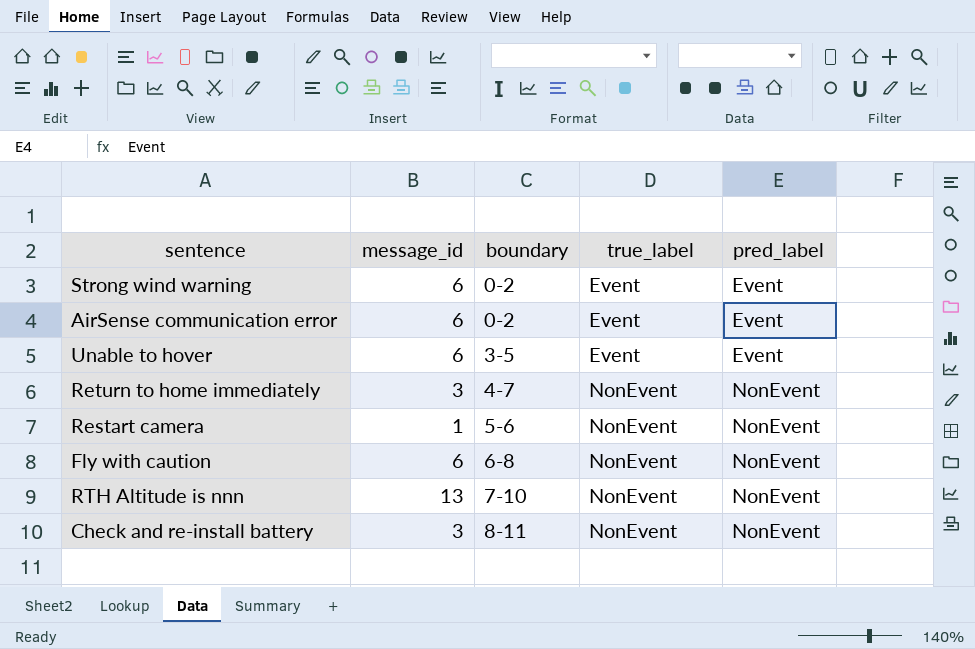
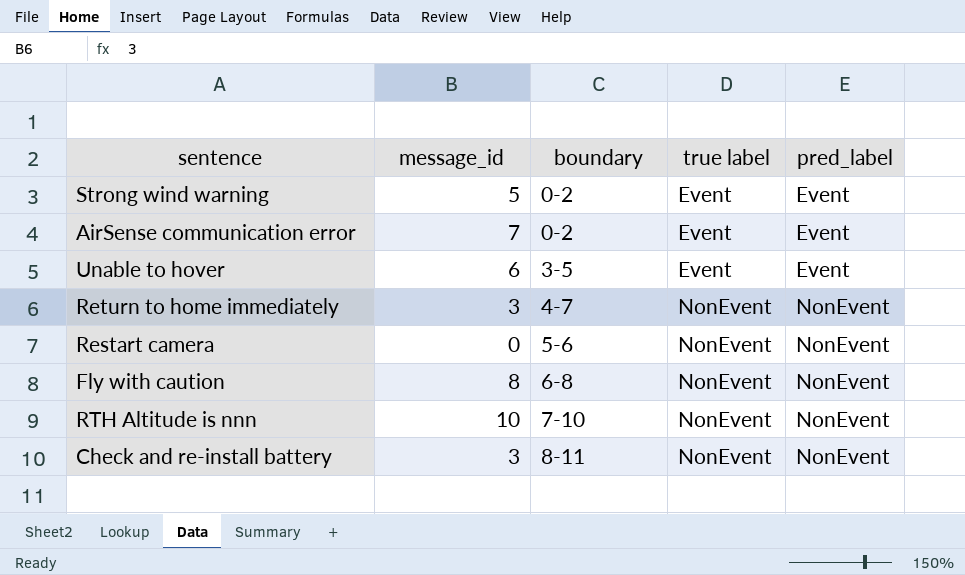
column name: true_label -> true label
Strong wind warning | message_id: 6 -> 5
AirSense communication error | message_id: 6 -> 7
Restart camera | message_id: 1 -> 0
Fly with caution | message_id: 6 -> 8
RTH Altitude is nnn | message_id: 13 -> 10

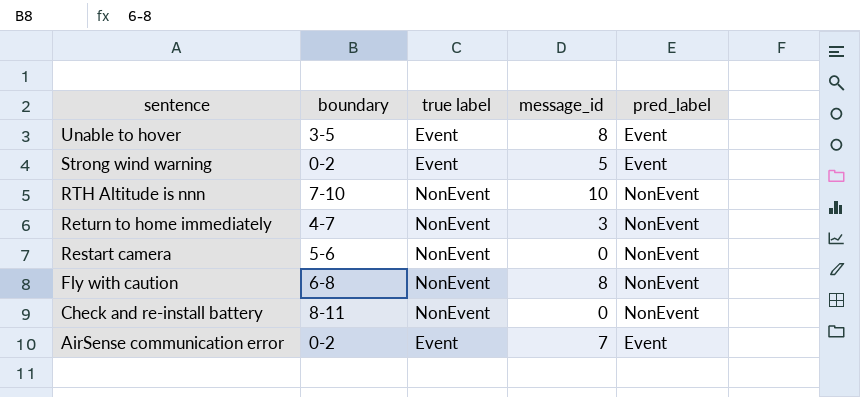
row order: boundary ascending -> sentence descending
column message_id | position: 2 -> 4
Unable to hover | message_id: 6 -> 8
Check and re-install battery | message_id: 3 -> 0

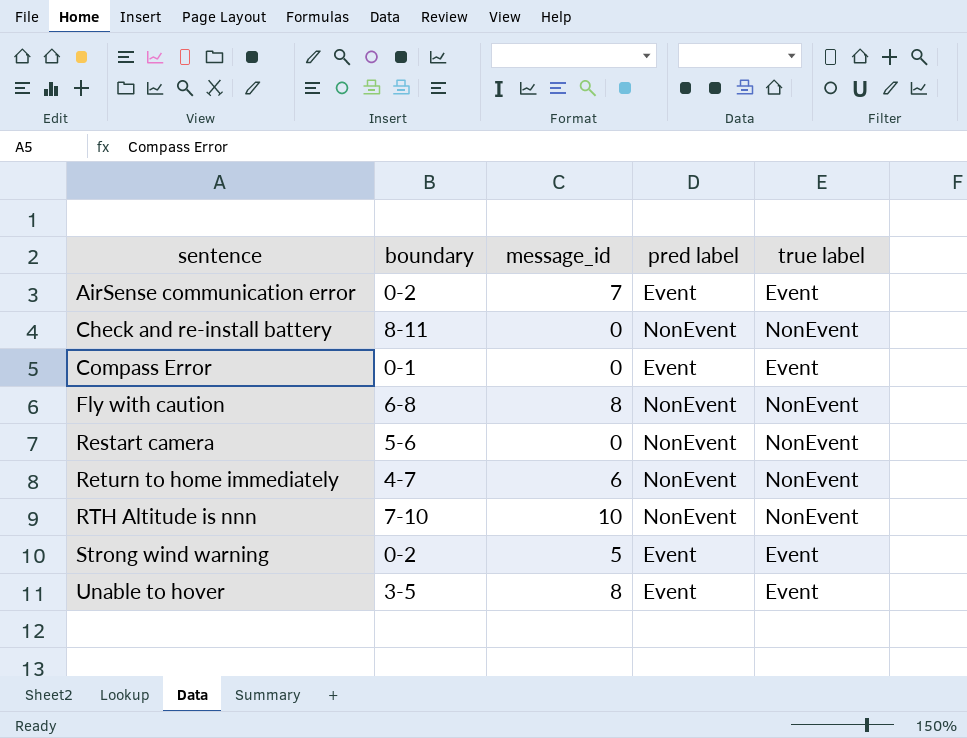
row order: sentence descending -> sentence ascending
column name: pred_label -> pred label
column true label | position: 3 -> 5
row Compass Error: none -> 0-1 | 0 | Event | Event
Return to home immediately | message_id: 3 -> 6

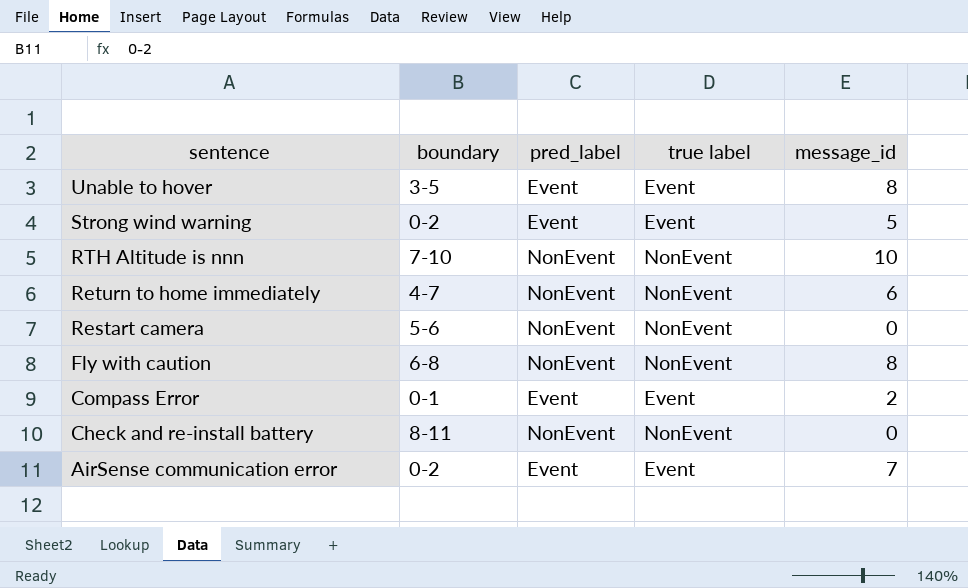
row order: sentence ascending -> sentence descending
column name: pred label -> pred_label
column message_id | position: 3 -> 5
Compass Error | message_id: 0 -> 2

